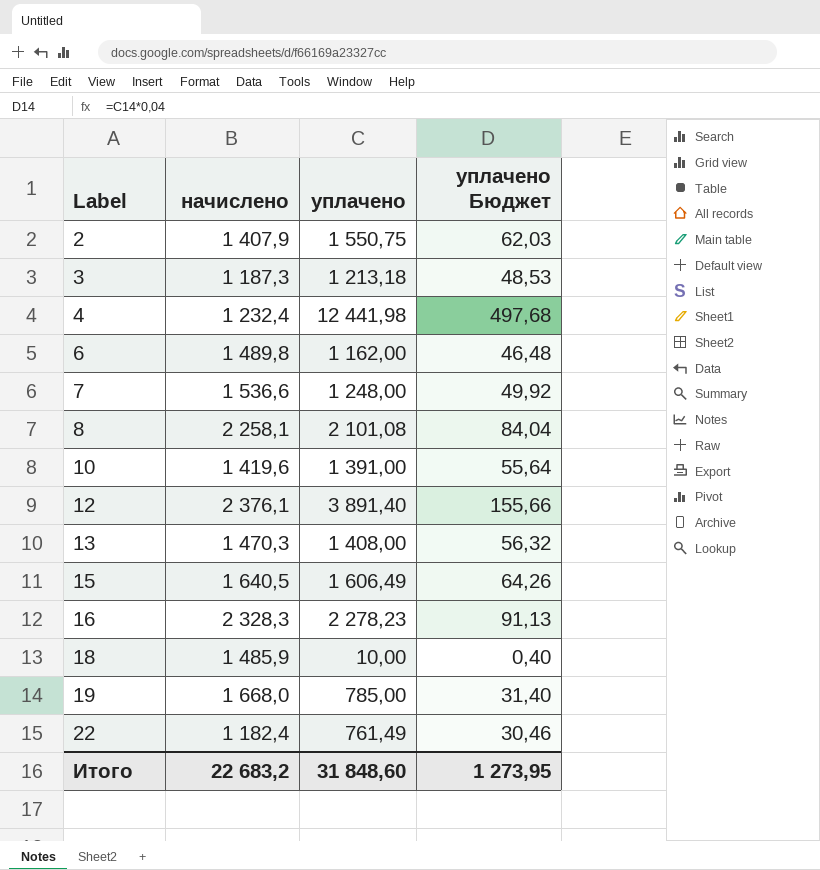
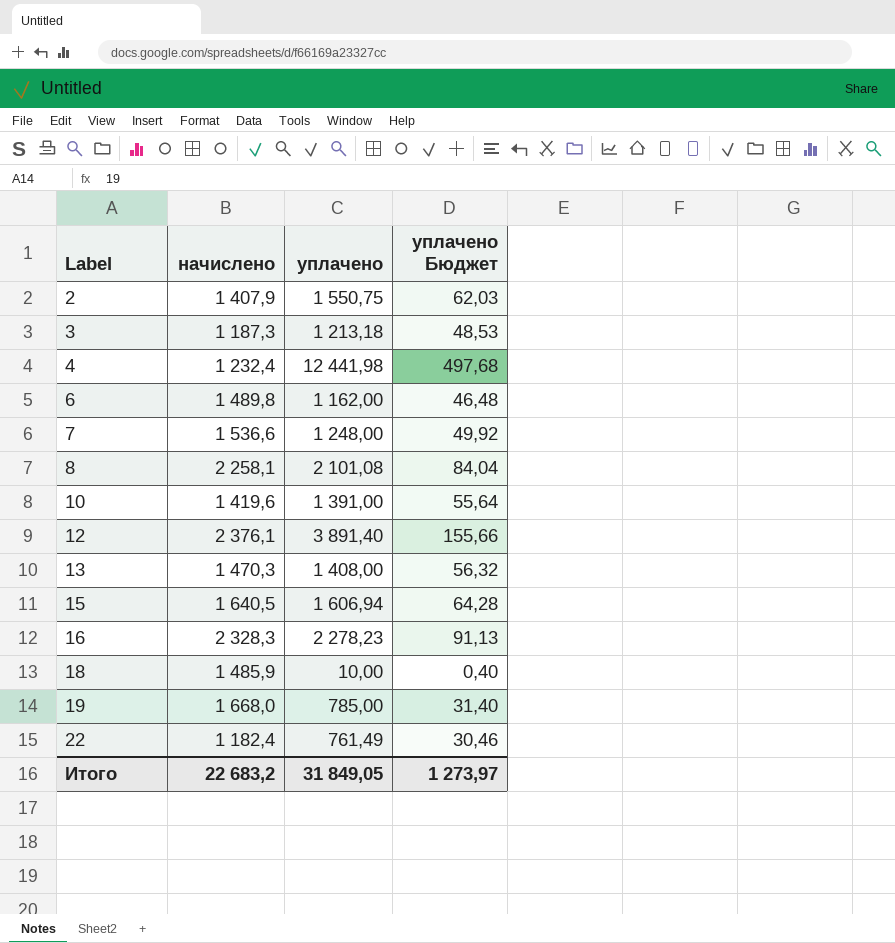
15 | уплачено: 1 606,49 -> 1 606,94
15 | уплачено Бюджет: 64,26 -> 64,28
Итого | уплачено: 31 848,60 -> 31 849,05
Итого | уплачено Бюджет: 1 273,95 -> 1 273,97

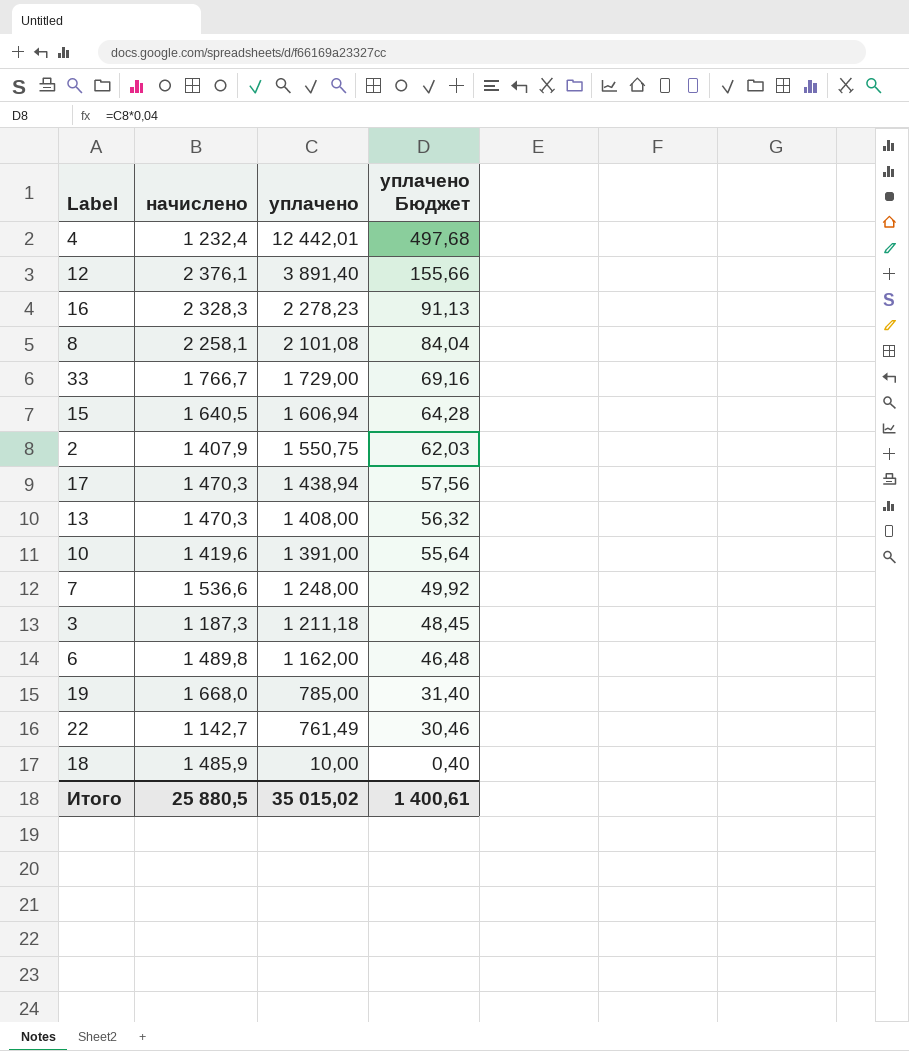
row order: Label ascending -> уплачено descending
4 | уплачено: 12 441,98 -> 12 442,01
row 33: none -> 1 766,7 | 1 729,00 | 69,16
row 17: none -> 1 470,3 | 1 438,94 | 57,56
3 | уплачено: 1 213,18 -> 1 211,18
3 | уплачено Бюджет: 48,53 -> 48,45
22 | начислено: 1 182,4 -> 1 142,7
Итого | начислено: 22 683,2 -> 25 880,5
Итого | уплачено: 31 849,05 -> 35 015,02
Итого | уплачено Бюджет: 1 273,97 -> 1 400,61

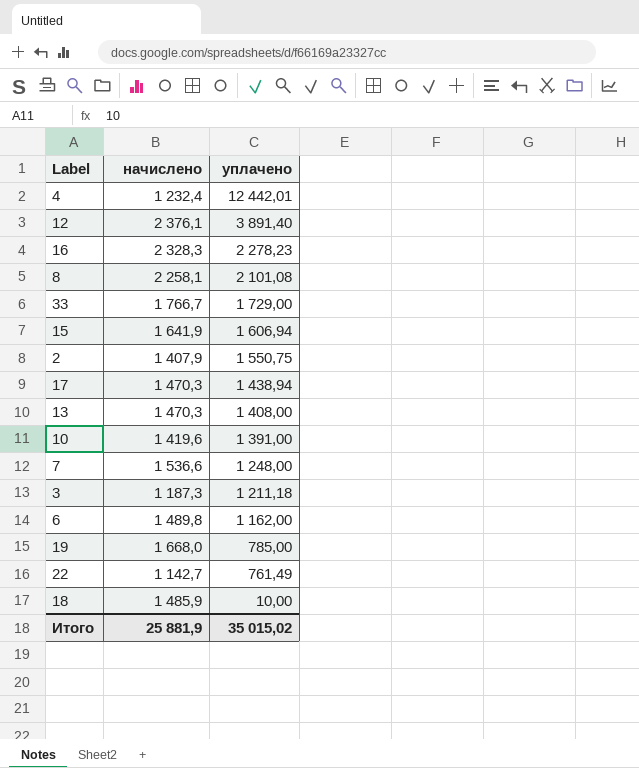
column уплачено Бюджет | formula: [уплачено] * 0,04 -> none
15 | начислено: 1 640,5 -> 1 641,9
Итого | начислено: 25 880,5 -> 25 881,9

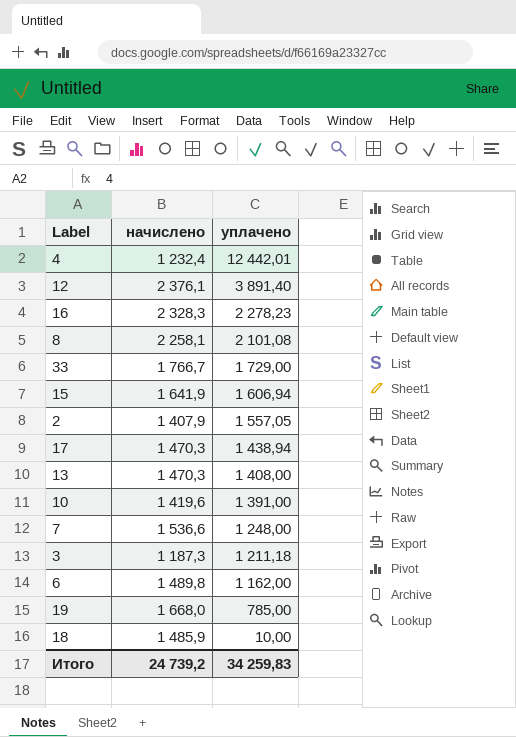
row 22: 1 142,7 | 761,49 -> none
2 | уплачено: 1 550,75 -> 1 557,05
Итого | начислено: 25 881,9 -> 24 739,2
Итого | уплачено: 35 015,02 -> 34 259,83

